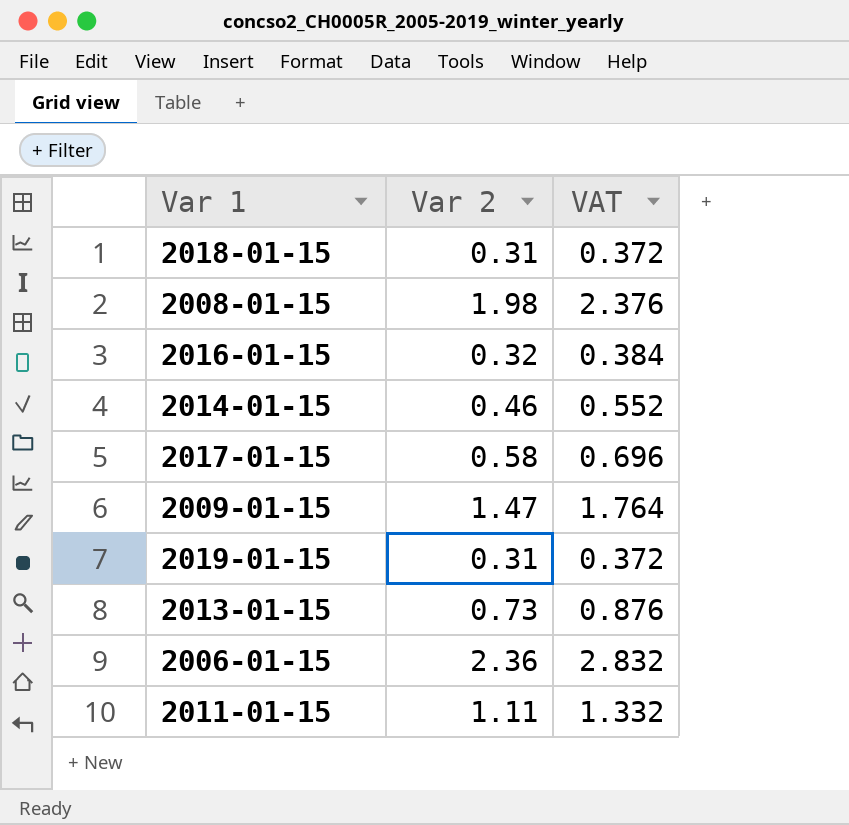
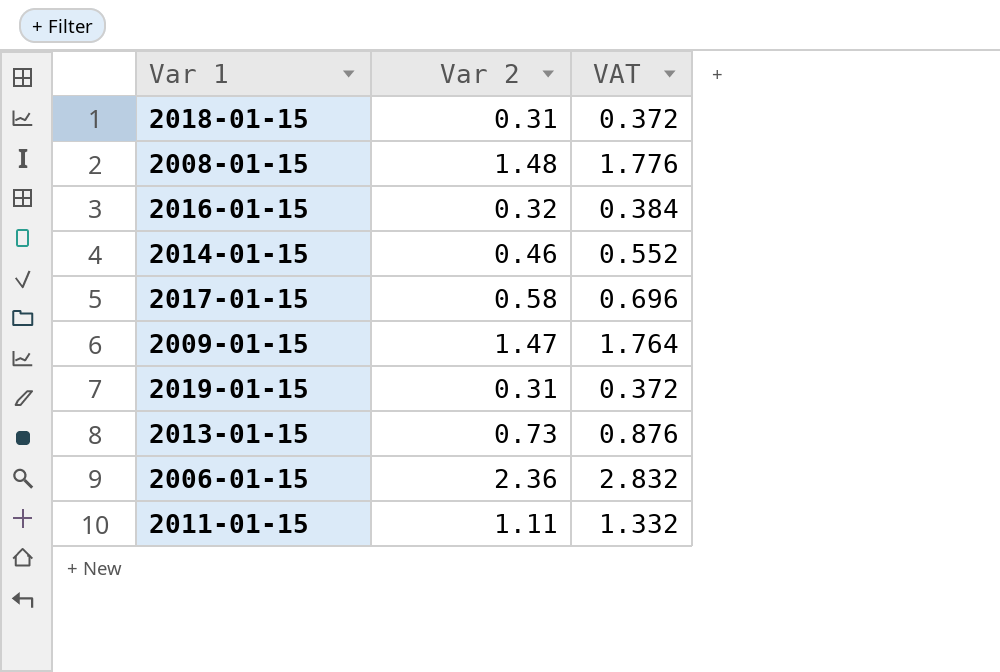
2008-01-15 | Var 2: 1.98 -> 1.48
2008-01-15 | VAT: 2.376 -> 1.776

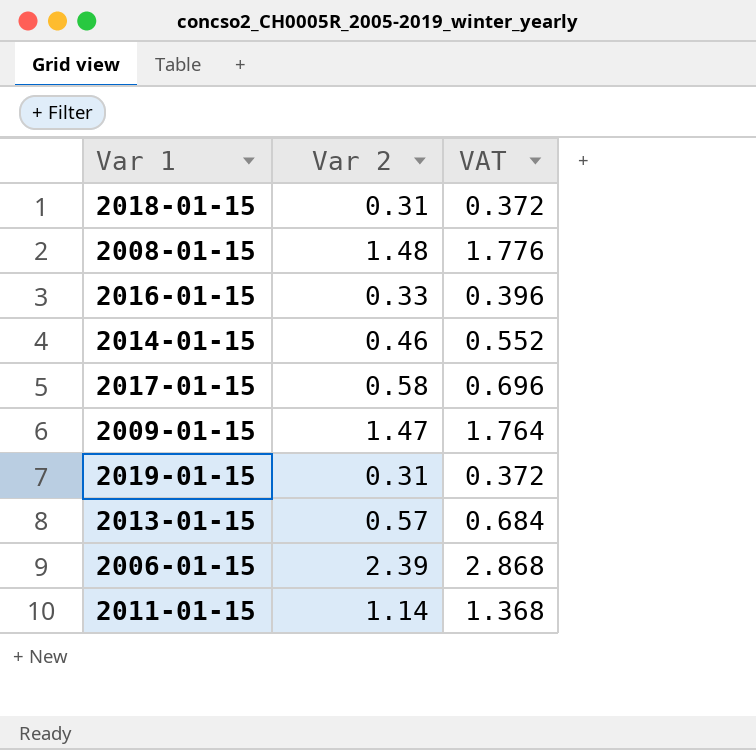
2016-01-15 | Var 2: 0.32 -> 0.33
2016-01-15 | VAT: 0.384 -> 0.396
2013-01-15 | Var 2: 0.73 -> 0.57
2013-01-15 | VAT: 0.876 -> 0.684
2006-01-15 | Var 2: 2.36 -> 2.39
2006-01-15 | VAT: 2.832 -> 2.868
2011-01-15 | Var 2: 1.11 -> 1.14
2011-01-15 | VAT: 1.332 -> 1.368

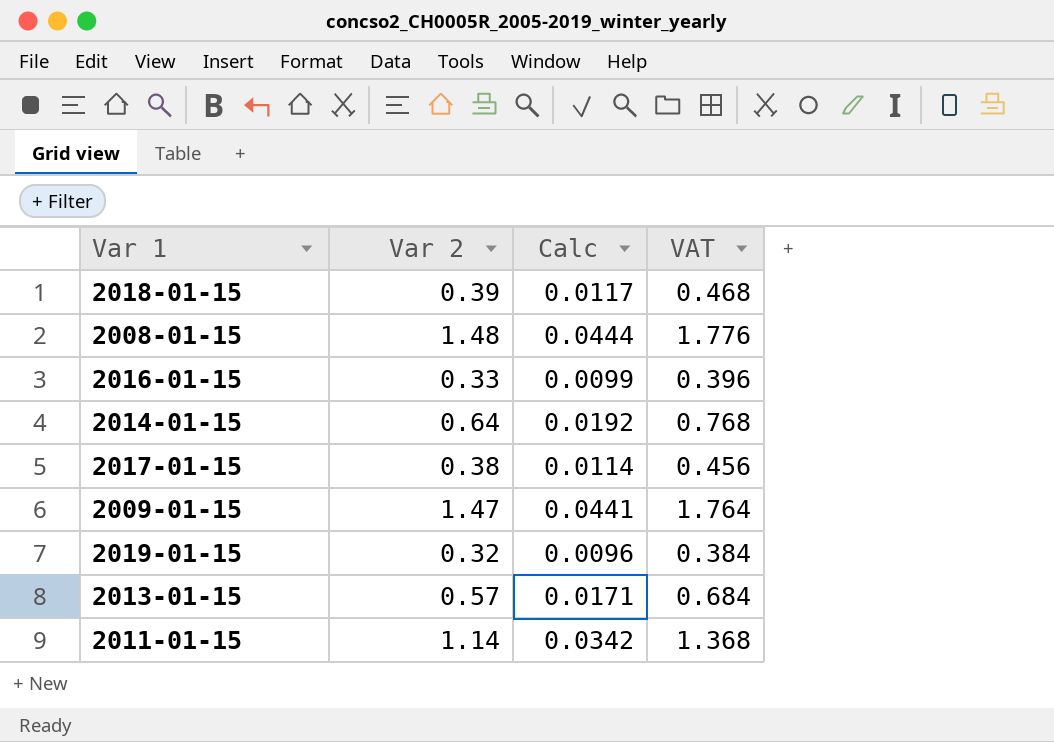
column Calc | formula: none -> [Var 2] * 0.03
row 2006-01-15: 2.39 | 2.868 -> none
2018-01-15 | Var 2: 0.31 -> 0.39
2018-01-15 | VAT: 0.372 -> 0.468
2014-01-15 | Var 2: 0.46 -> 0.64
2014-01-15 | VAT: 0.552 -> 0.768
2017-01-15 | Var 2: 0.58 -> 0.38
2017-01-15 | VAT: 0.696 -> 0.456
2019-01-15 | Var 2: 0.31 -> 0.32
2019-01-15 | VAT: 0.372 -> 0.384

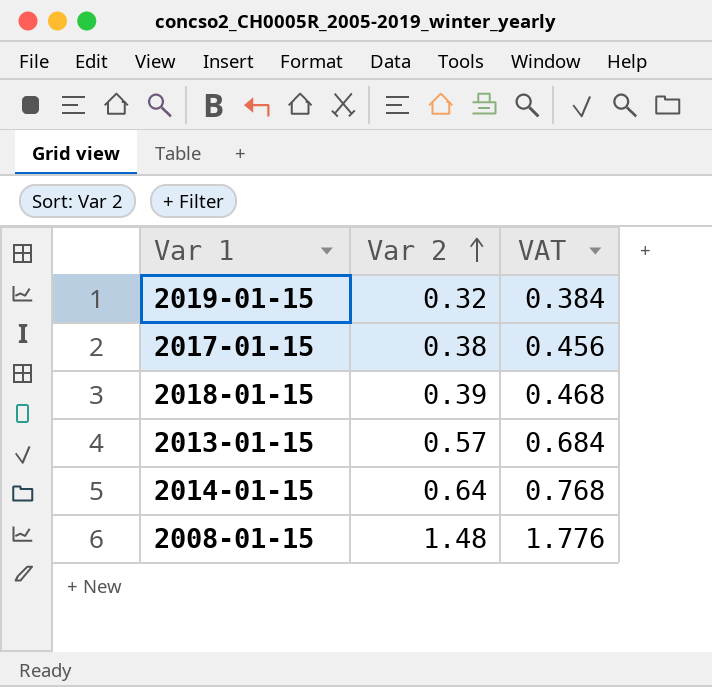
row order: none -> Var 2 ascending
column Calc | formula: [Var 2] * 0.03 -> none
row 2016-01-15: 0.33 | 0.0099 | 0.396 -> none
row 2009-01-15: 1.47 | 0.0441 | 1.764 -> none
row 2011-01-15: 1.14 | 0.0342 | 1.368 -> none

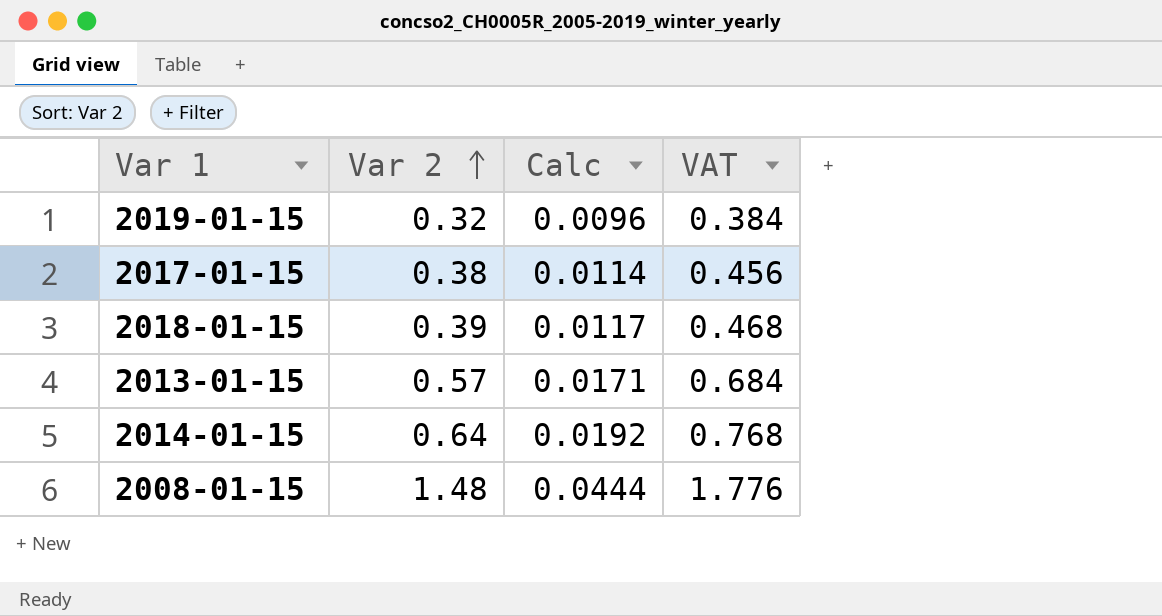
column Calc | formula: none -> [Var 2] * 0.03

